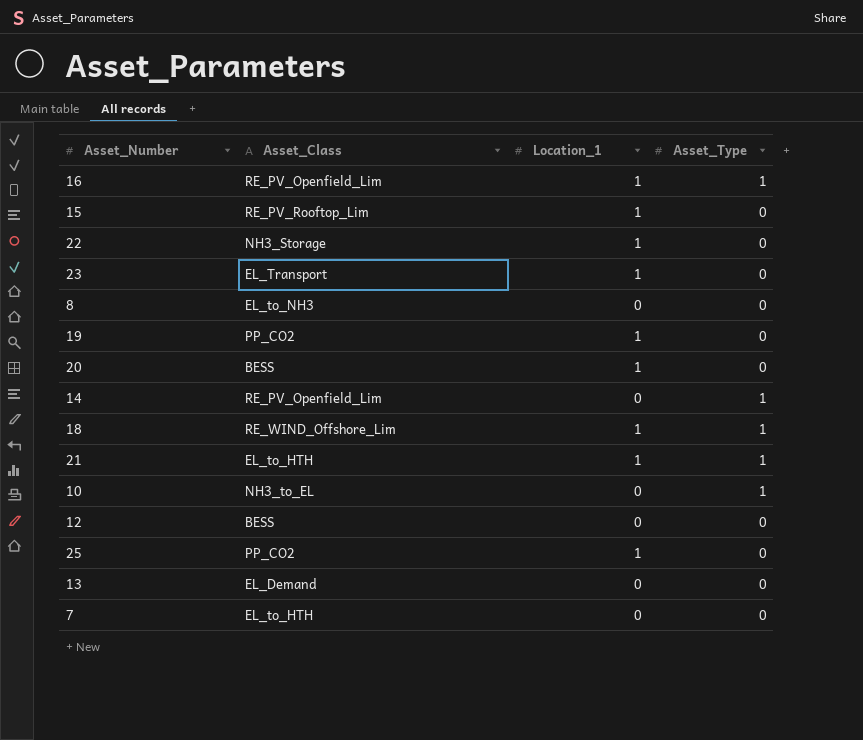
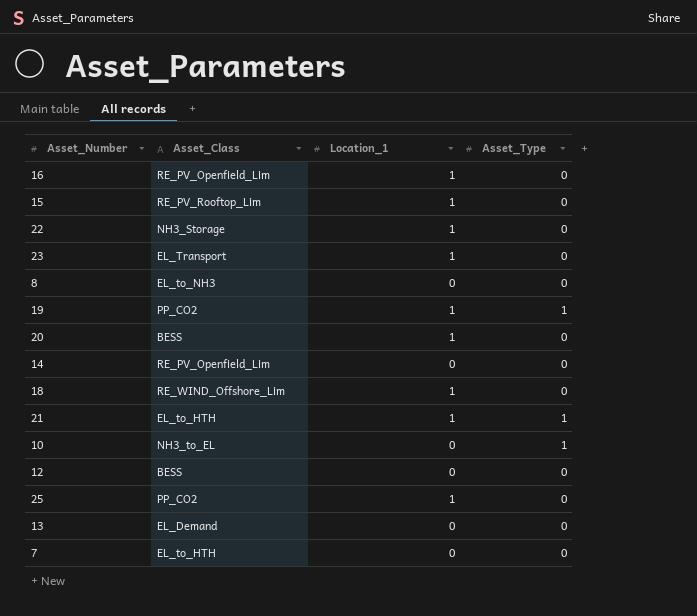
16 | Asset_Type: 1 -> 0
19 | Asset_Type: 0 -> 1
14 | Asset_Type: 1 -> 0
18 | Asset_Type: 1 -> 0

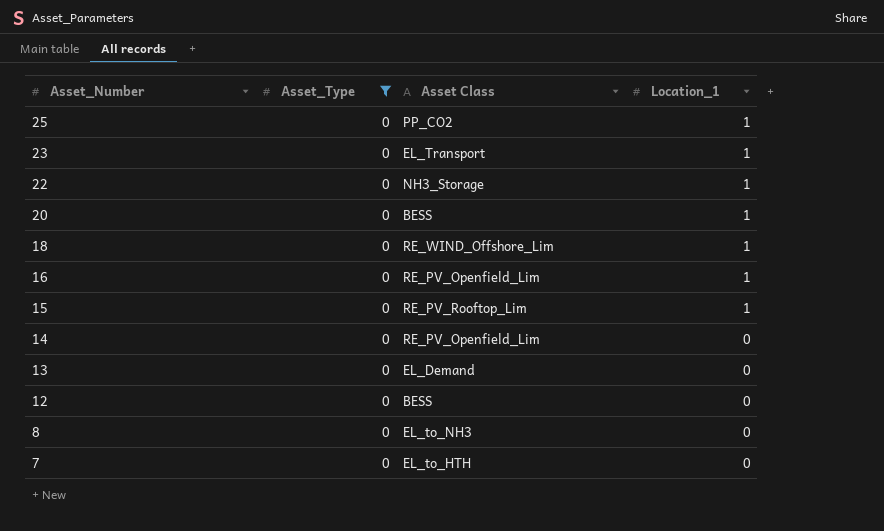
filter: none -> Asset_Type = 0
row order: none -> Asset_Number descending
column Asset_Type | position: 4 -> 2
column name: Asset_Class -> Asset Class

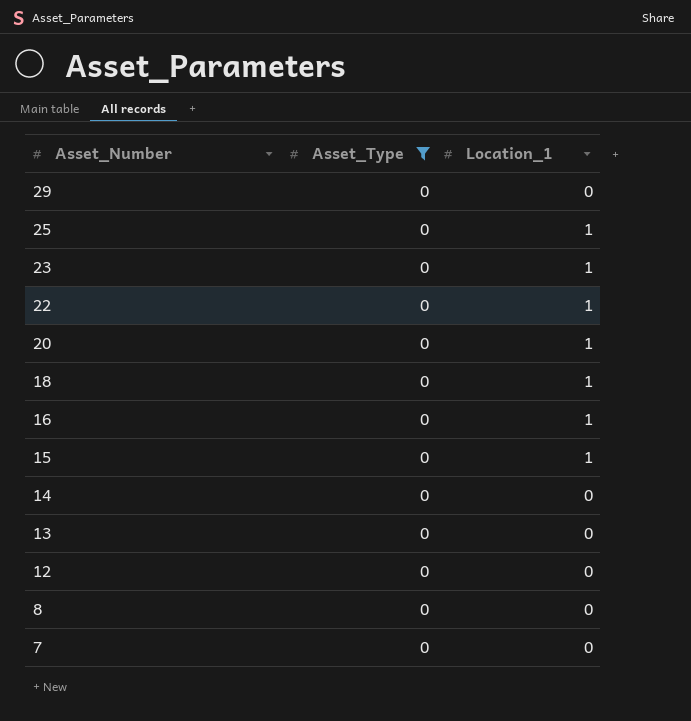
column Asset Class | position: 3 -> none
row 29: none -> 0 | 0

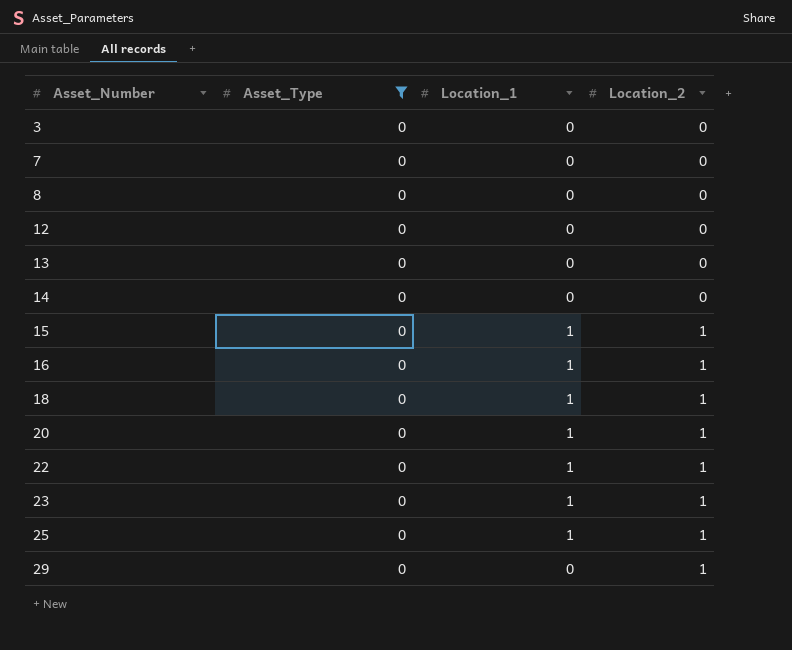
row order: Asset_Number descending -> Asset_Number ascending
column Location_2 | position: none -> 4
row 3: none -> 0 | 0 | 0

